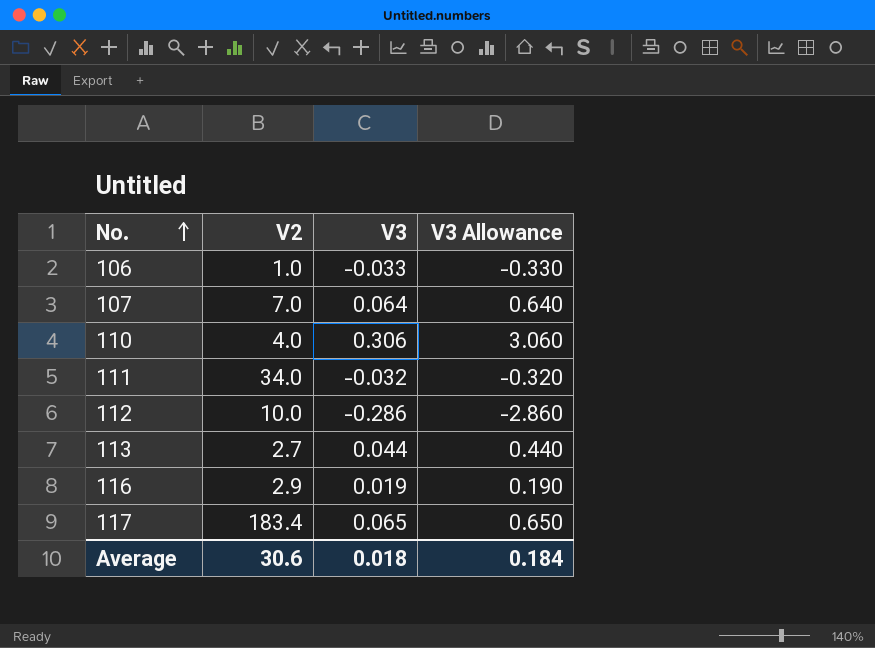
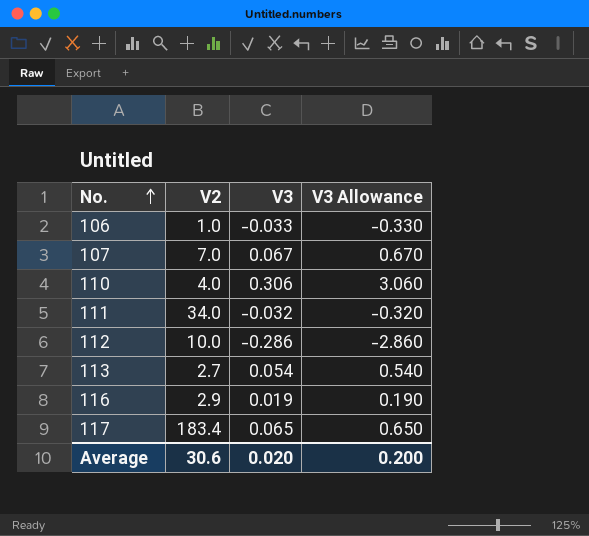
107 | V3: 0.064 -> 0.067
107 | V3 Allowance: 0.640 -> 0.670
113 | V3: 0.044 -> 0.054
113 | V3 Allowance: 0.440 -> 0.540
Average | V3: 0.018 -> 0.020
Average | V3 Allowance: 0.184 -> 0.200

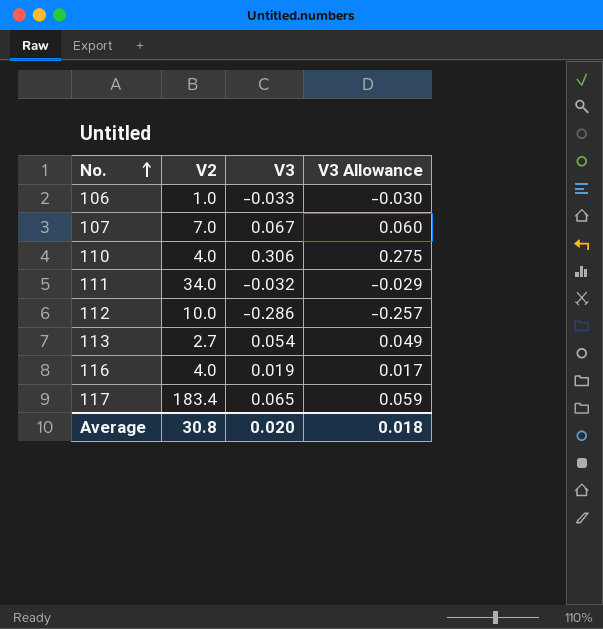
column V3 Allowance | formula: [V3] * 10 -> [V3] * 0.9
116 | V2: 2.9 -> 4.0
Average | V2: 30.6 -> 30.8
Average | V3 Allowance: 0.200 -> 0.018

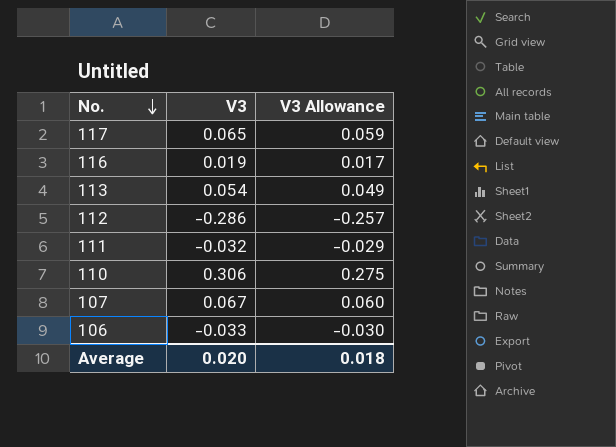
row order: No. ascending -> No. descending
column V2 | position: 2 -> none

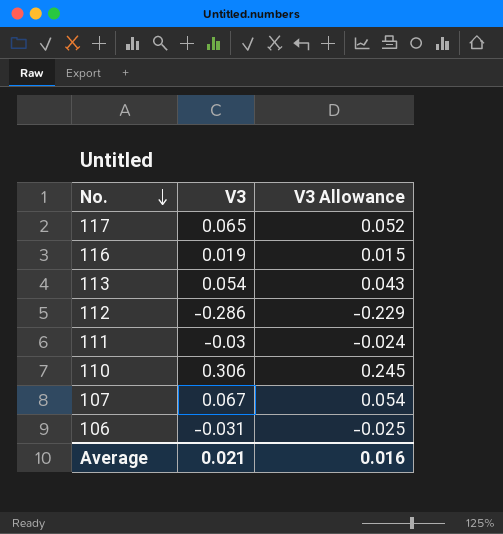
column V3 Allowance | formula: [V3] * 0.9 -> [V3] * 0.8
111 | V3: -0.032 -> -0.03
106 | V3: -0.033 -> -0.031
Average | V3: 0.020 -> 0.021
Average | V3 Allowance: 0.018 -> 0.016

